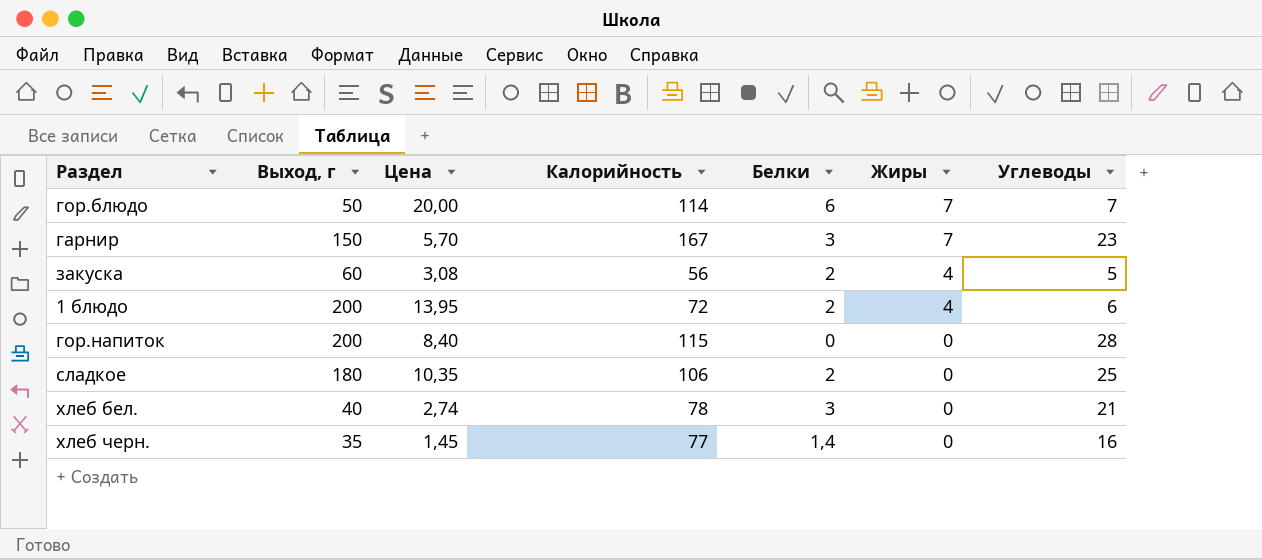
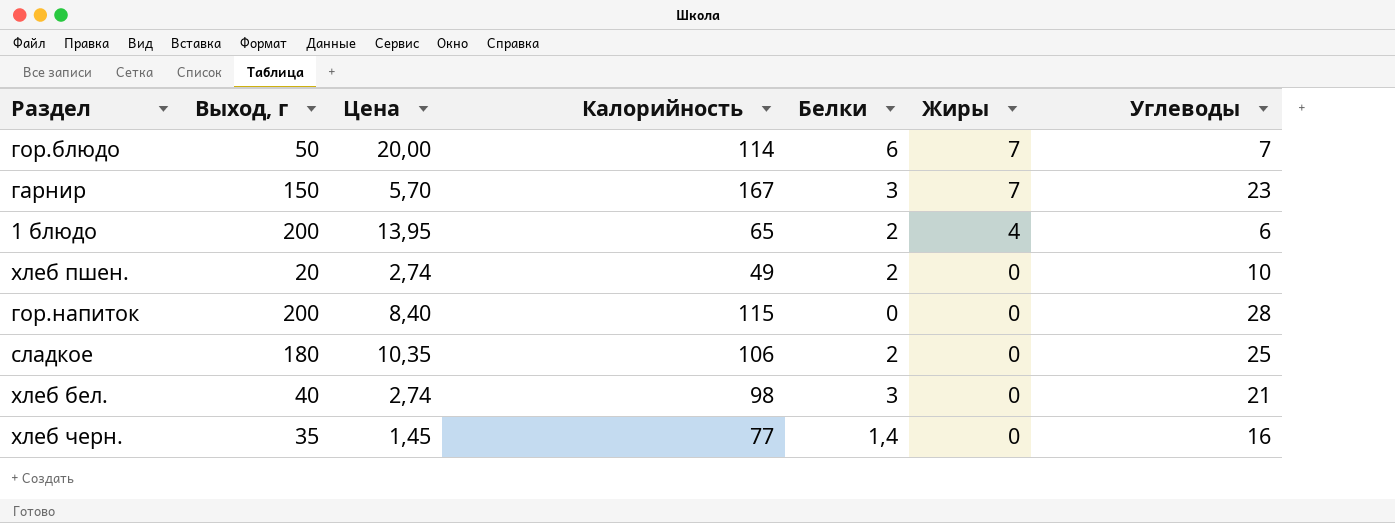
row закуска: 60 | 3,08 | 56 | 2 | 4 | 5 -> none
1 блюдо | Калорийность: 72 -> 65
row хлеб пшен.: none -> 20 | 2,74 | 49 | 2 | 0 | 10
хлеб бел. | Калорийность: 78 -> 98

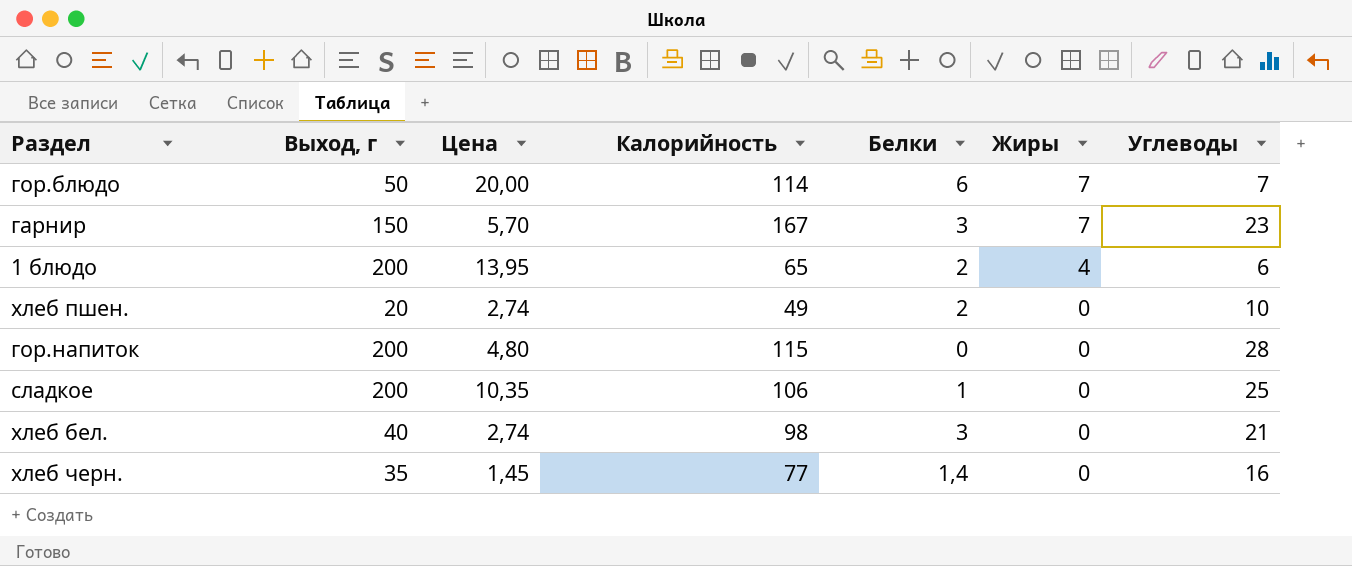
гор.напиток | Цена: 8,40 -> 4,80
сладкое | Выход, г: 180 -> 200
сладкое | Белки: 2 -> 1

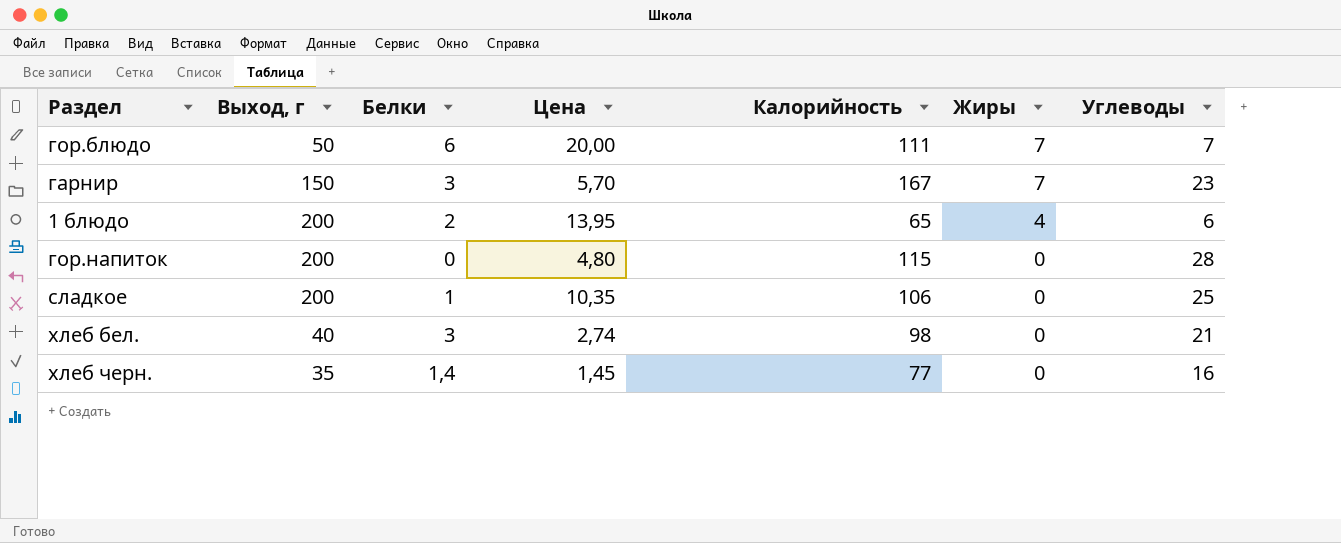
column Белки | position: 5 -> 3
row хлеб пшен.: 20 | 2,74 | 49 | 2 | 0 | 10 -> none
гор.блюдо | Калорийность: 114 -> 111

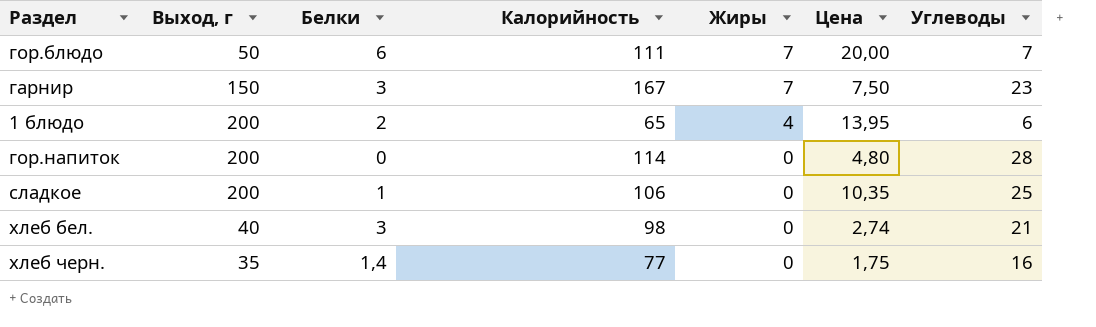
column Цена | position: 4 -> 6
гарнир | Цена: 5,70 -> 7,50
гор.напиток | Калорийность: 115 -> 114
хлеб черн. | Цена: 1,45 -> 1,75

